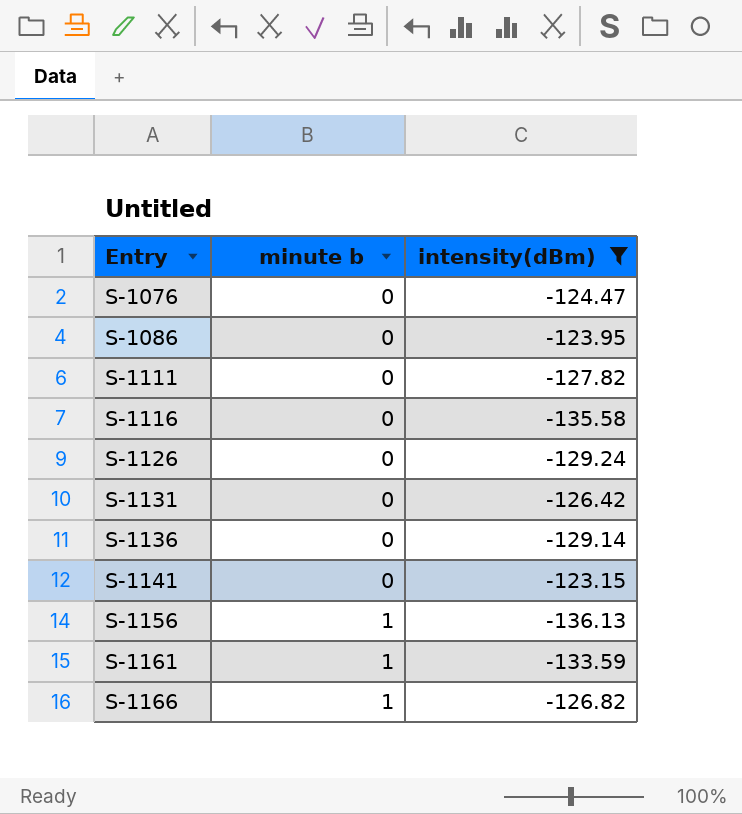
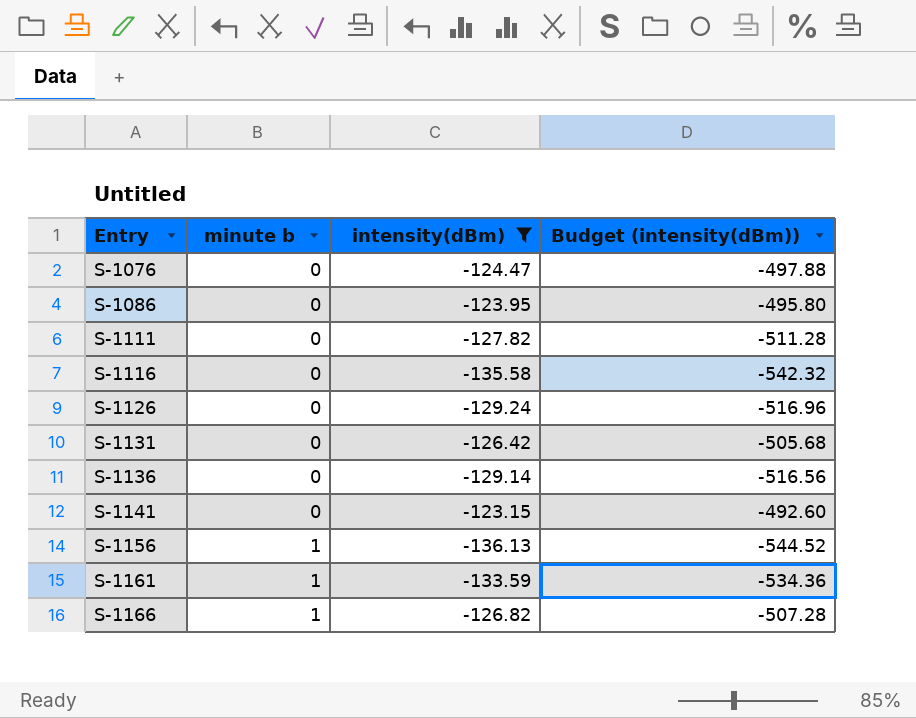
column Budget (intensity(dBm)) | formula: none -> [intensity(dBm)] * 4

